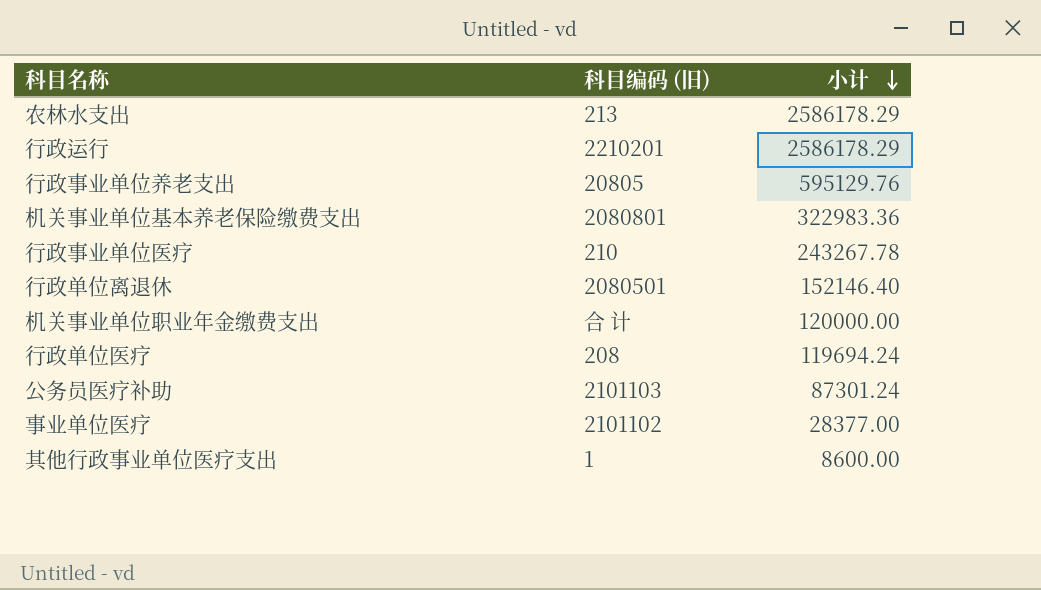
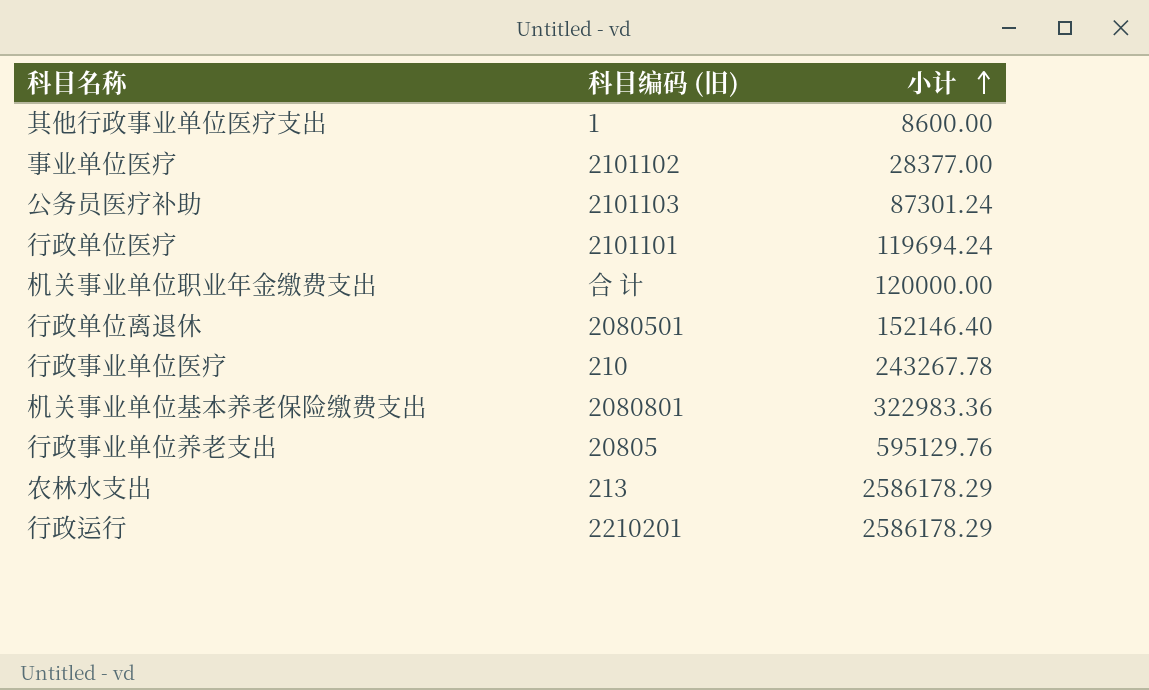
row order: 小计 descending -> 小计 ascending
行政单位医疗 | 科目编码 (旧): 208 -> 2101101

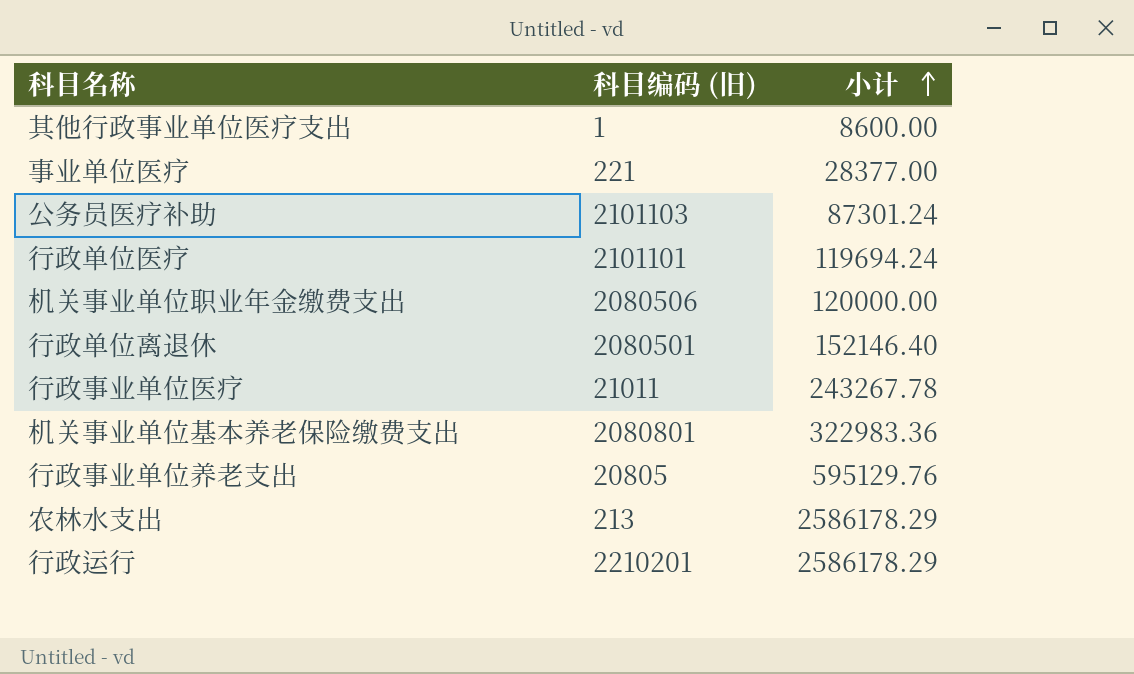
事业单位医疗 | 科目编码 (旧): 2101102 -> 221
机关事业单位职业年金缴费支出 | 科目编码 (旧): 合 计 -> 2080506
行政事业单位医疗 | 科目编码 (旧): 210 -> 21011

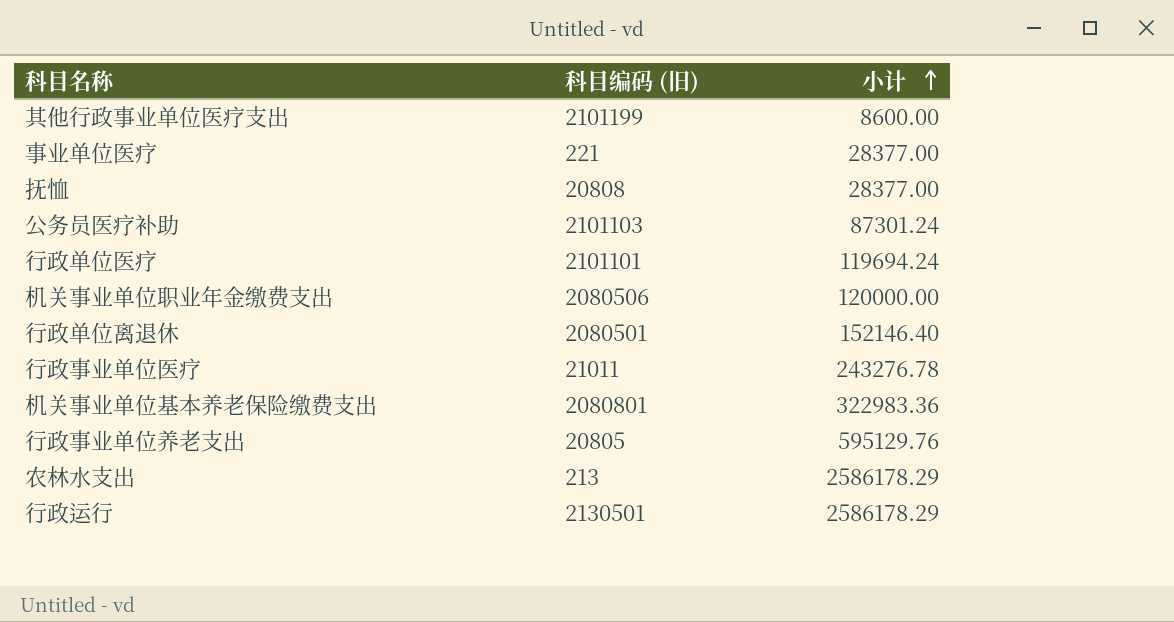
其他行政事业单位医疗支出 | 科目编码 (旧): 1 -> 2101199
row 抚恤: none -> 20808 | 28377.00
行政事业单位医疗 | 小计: 243267.78 -> 243276.78
行政运行 | 科目编码 (旧): 2210201 -> 2130501

